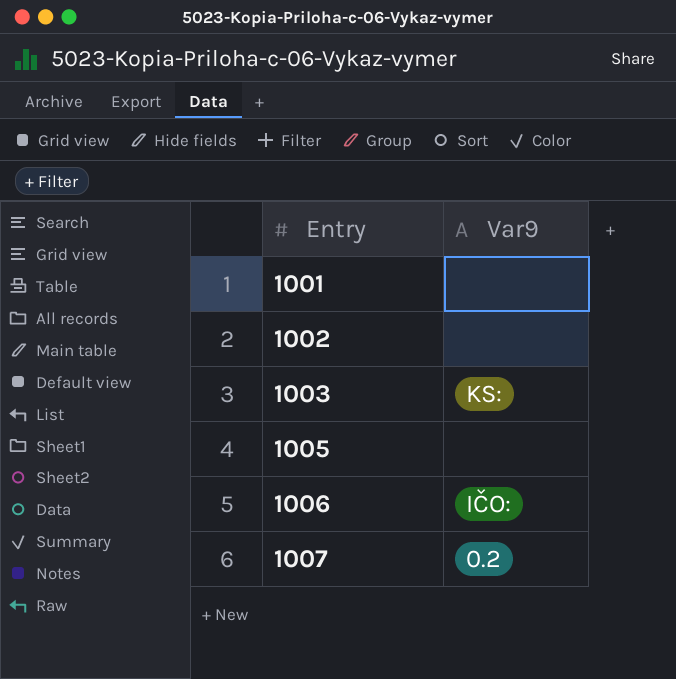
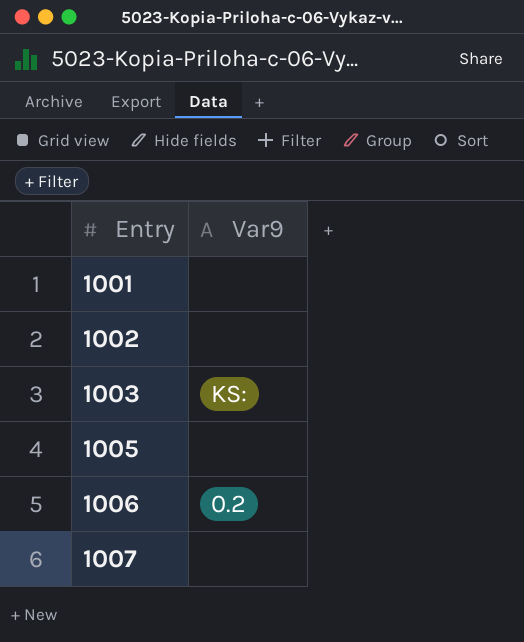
1006 | Var9: IČO: -> 0.2
1007 | Var9: 0.2 -> none

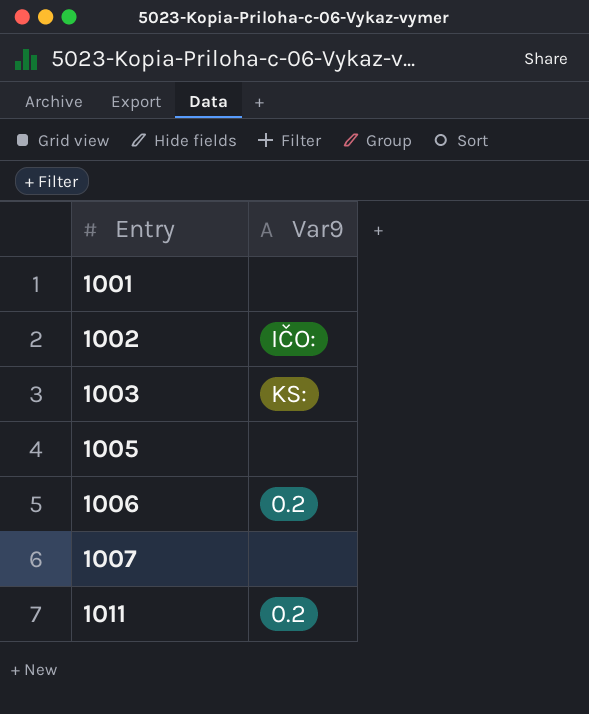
1002 | Var9: none -> IČO:
row 1011: none -> 0.2

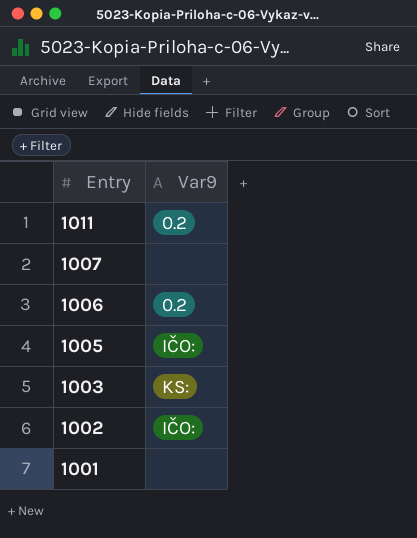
row order: Entry ascending -> Entry descending
1005 | Var9: none -> IČO:

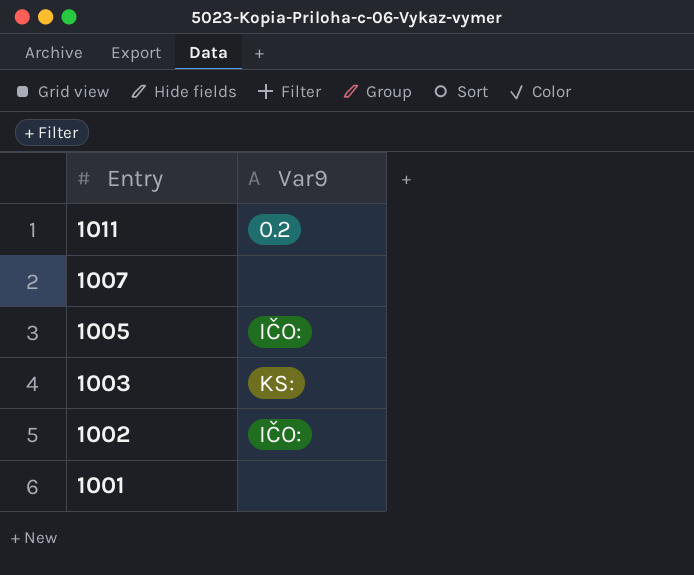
row 1006: 0.2 -> none

